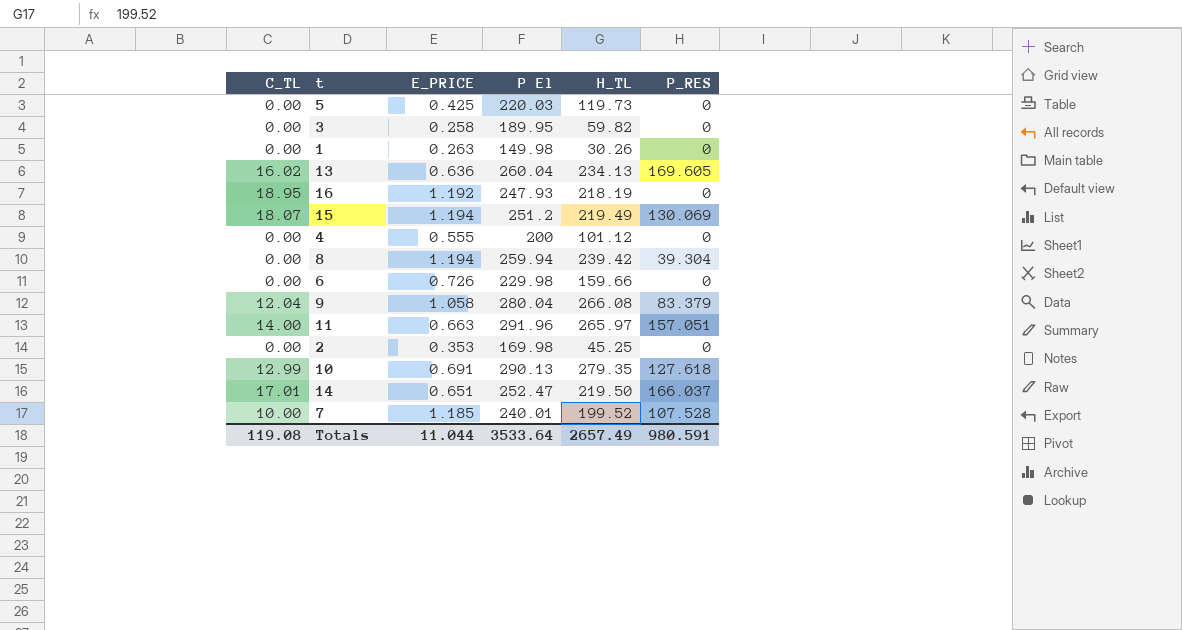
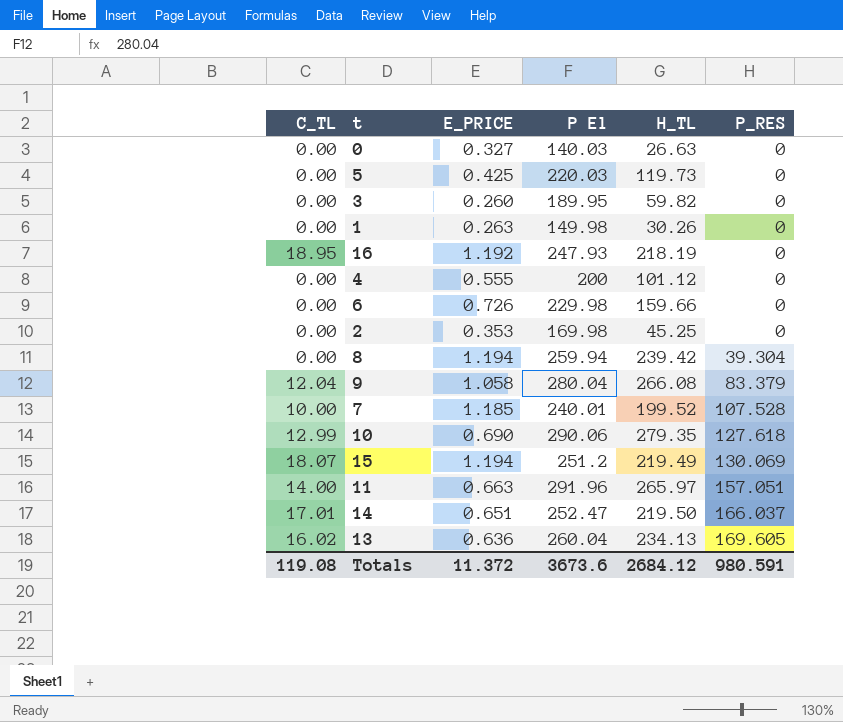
row order: none -> P_RES ascending
row 0: none -> 0.00 | 0.327 | 140.03 | 26.63 | 0
3 | E_PRICE: 0.258 -> 0.260
10 | E_PRICE: 0.691 -> 0.690
10 | P El: 290.13 -> 290.06
Totals | E_PRICE: 11.044 -> 11.372
Totals | P El: 3533.64 -> 3673.6
Totals | H_TL: 2657.49 -> 2684.12

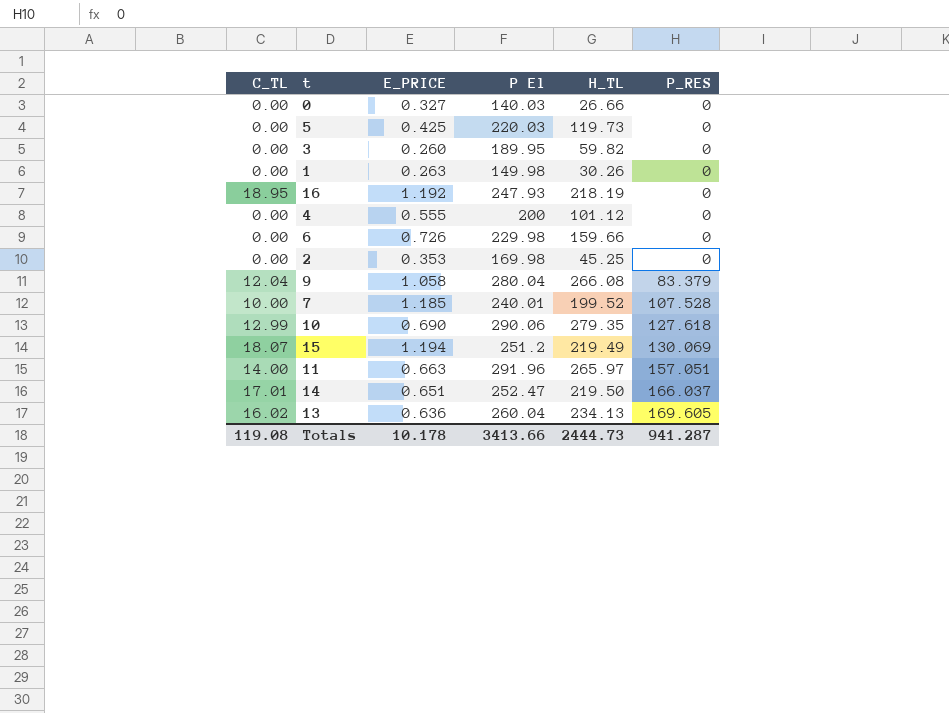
row 8: 0.00 | 1.194 | 259.94 | 239.42 | 39.304 -> none
0 | H_TL: 26.63 -> 26.66
Totals | E_PRICE: 11.372 -> 10.178
Totals | P El: 3673.6 -> 3413.66
Totals | H_TL: 2684.12 -> 2444.73
Totals | P_RES: 980.591 -> 941.287

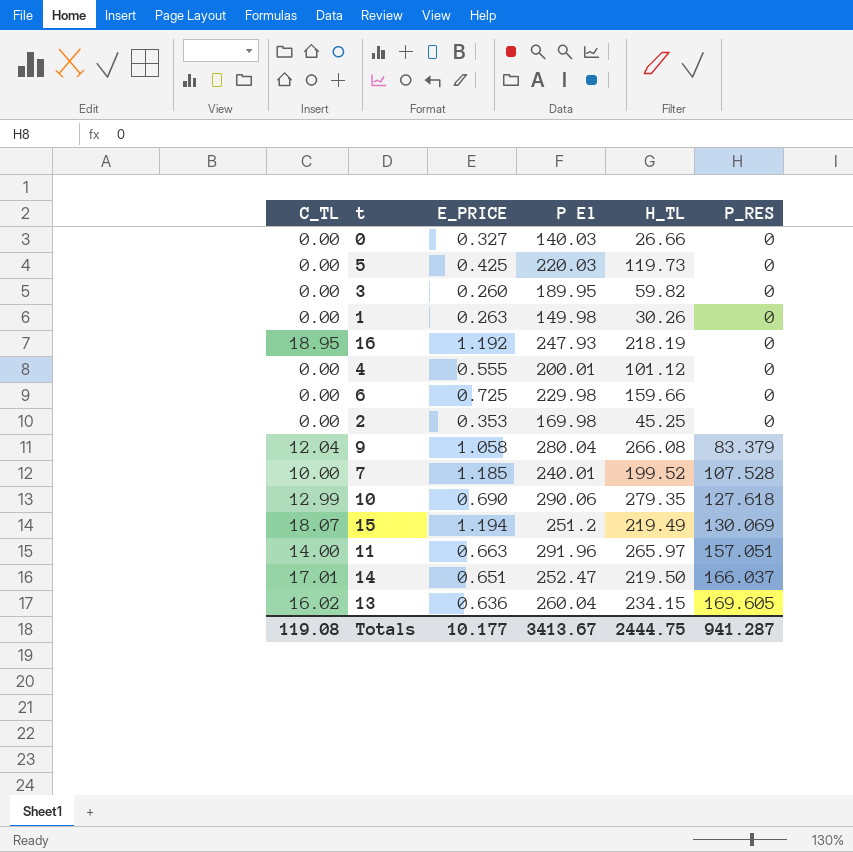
4 | P El: 200 -> 200.01
6 | E_PRICE: 0.726 -> 0.725
13 | H_TL: 234.13 -> 234.15
Totals | E_PRICE: 10.178 -> 10.177
Totals | P El: 3413.66 -> 3413.67
Totals | H_TL: 2444.73 -> 2444.75

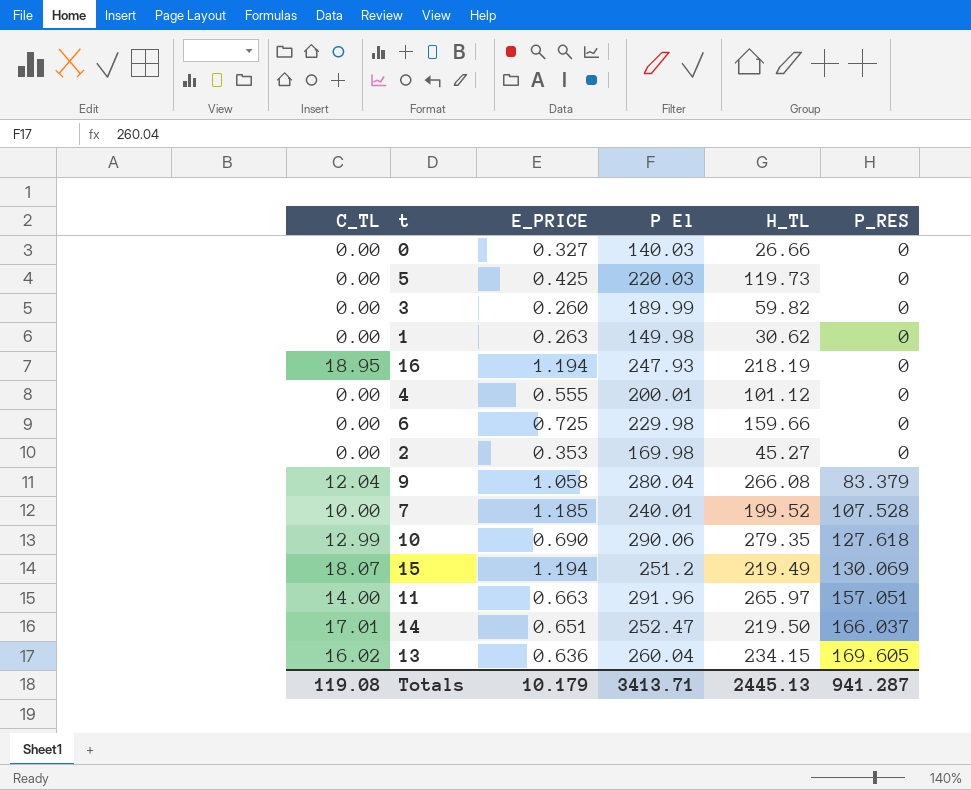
3 | P El: 189.95 -> 189.99
1 | H_TL: 30.26 -> 30.62
16 | E_PRICE: 1.192 -> 1.194
2 | H_TL: 45.25 -> 45.27
Totals | E_PRICE: 10.177 -> 10.179
Totals | P El: 3413.67 -> 3413.71
Totals | H_TL: 2444.75 -> 2445.13

